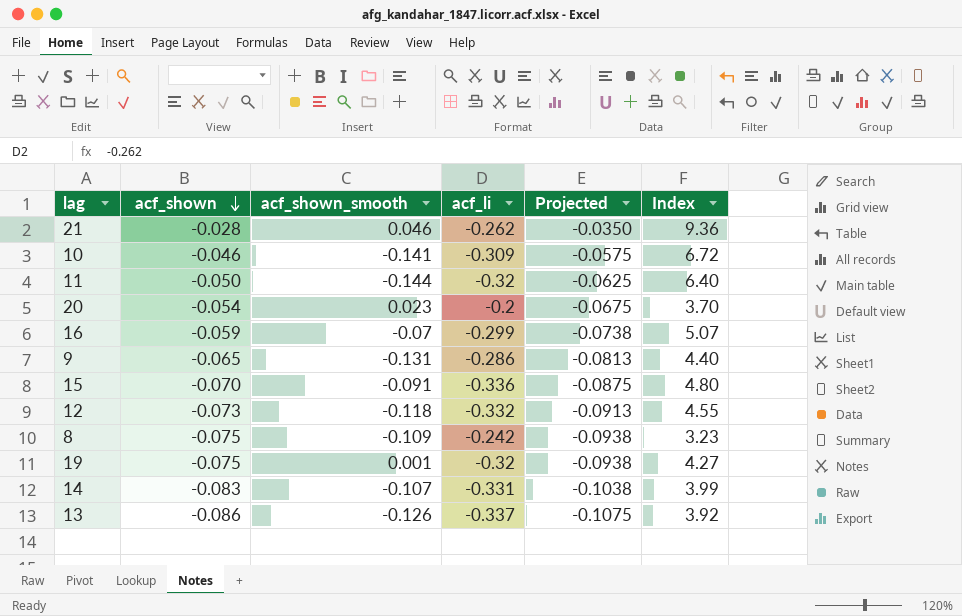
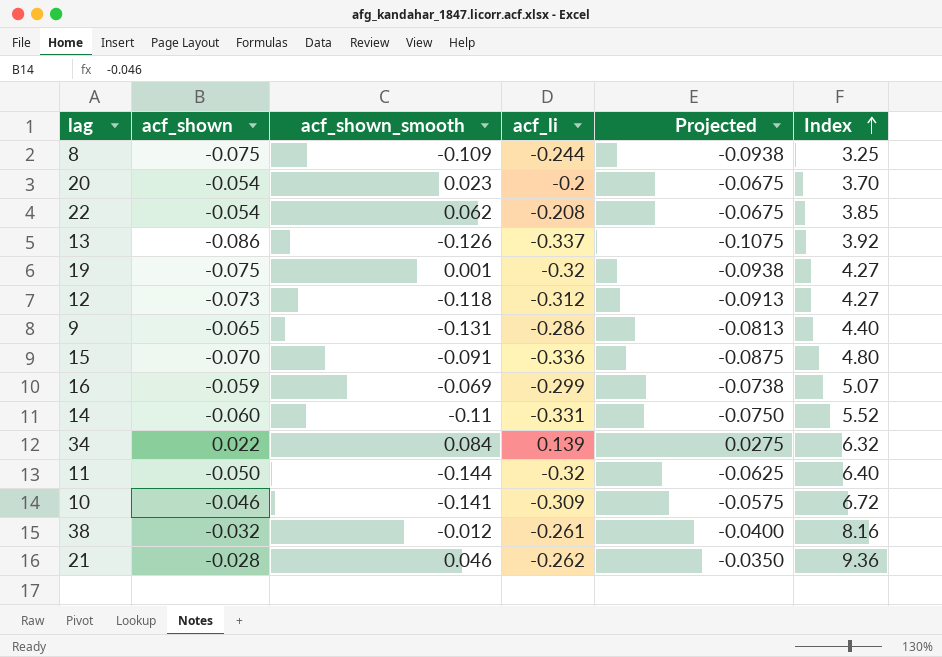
row order: acf_shown descending -> Index ascending
8 | acf_li: -0.242 -> -0.244
8 | Index: 3.23 -> 3.25
row 22: none -> -0.054 | 0.062 | -0.208 | -0.0675 | 3.85
12 | acf_li: -0.332 -> -0.312
12 | Index: 4.55 -> 4.27
16 | acf_shown_smooth: -0.07 -> -0.069
14 | acf_shown: -0.083 -> -0.060
14 | acf_shown_smooth: -0.107 -> -0.11
14 | Projected: -0.1038 -> -0.0750
14 | Index: 3.99 -> 5.52
row 34: none -> 0.022 | 0.084 | 0.139 | 0.0275 | 6.32
row 38: none -> -0.032 | -0.012 | -0.261 | -0.0400 | 8.16

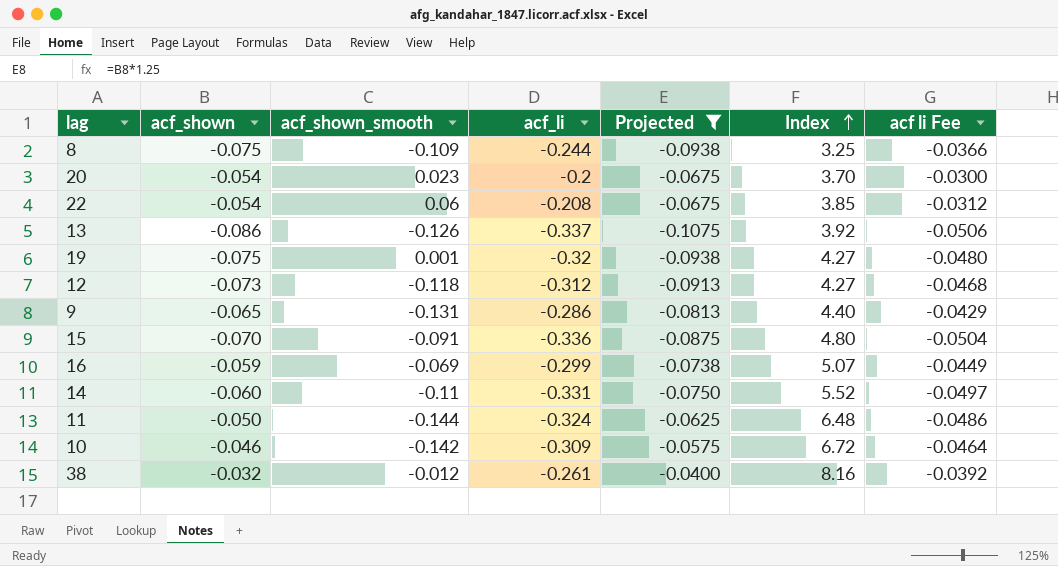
filter: none -> Projected <= -0.0400
column acf li Fee | formula: none -> [acf_li] * 0.15
22 | acf_shown_smooth: 0.062 -> 0.06
11 | acf_li: -0.32 -> -0.324
11 | Index: 6.40 -> 6.48
10 | acf_shown_smooth: -0.141 -> -0.142

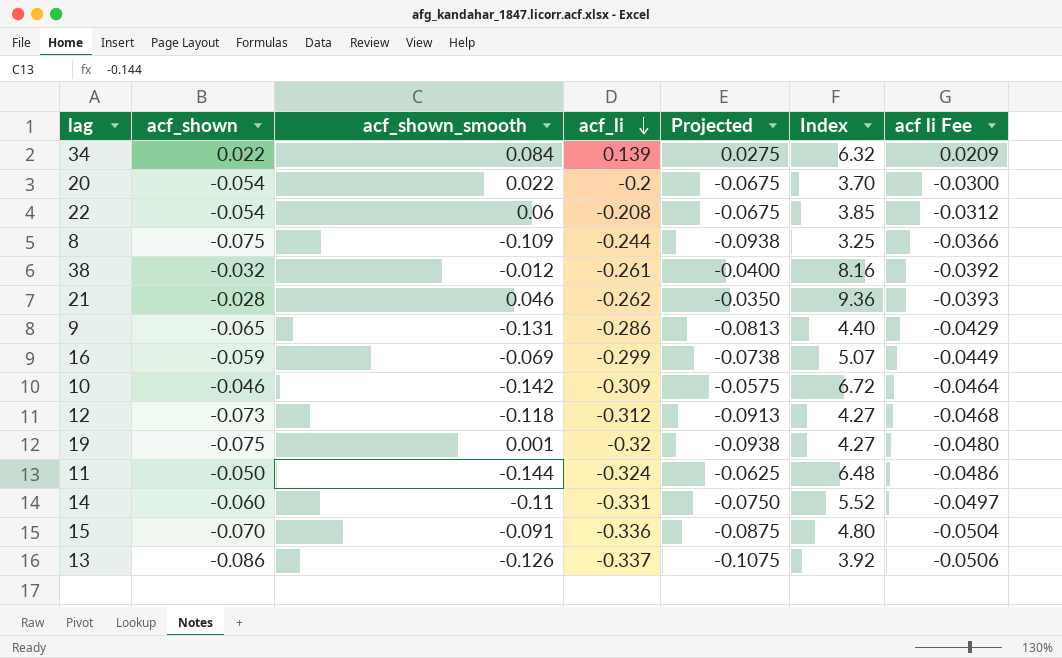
filter: Projected <= -0.0400 -> none
row order: Index ascending -> acf_li descending
20 | acf_shown_smooth: 0.023 -> 0.022

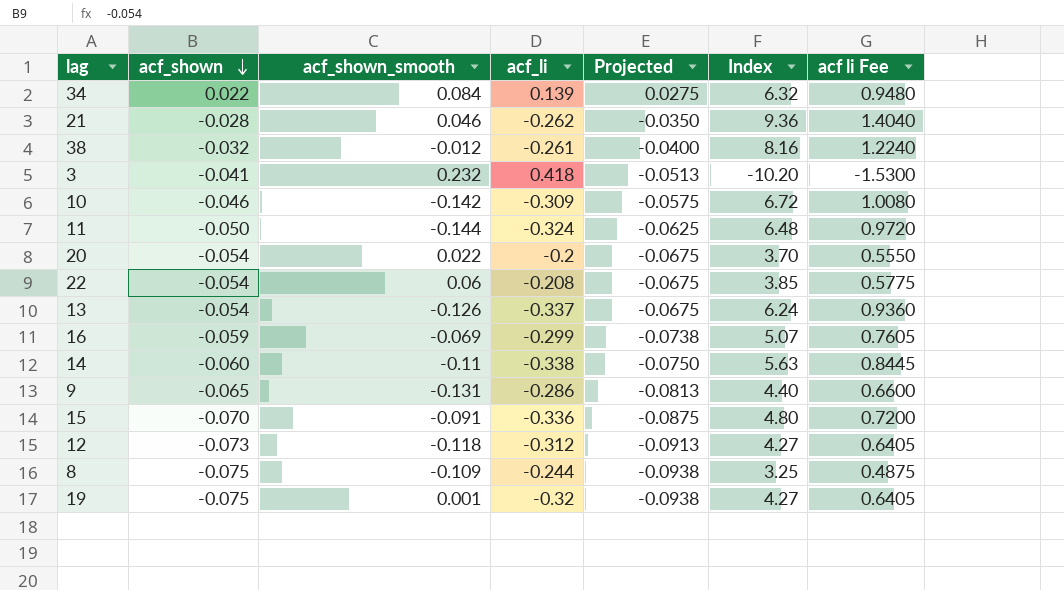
row order: acf_li descending -> acf_shown descending
column acf li Fee | formula: [acf_li] * 0.15 -> [Index] * 0.15
row 3: none -> -0.041 | 0.232 | 0.418 | -0.0513 | -10.20 | -1.5300
13 | acf_shown: -0.086 -> -0.054
13 | Projected: -0.1075 -> -0.0675
13 | Index: 3.92 -> 6.24
14 | acf_li: -0.331 -> -0.338
14 | Index: 5.52 -> 5.63

